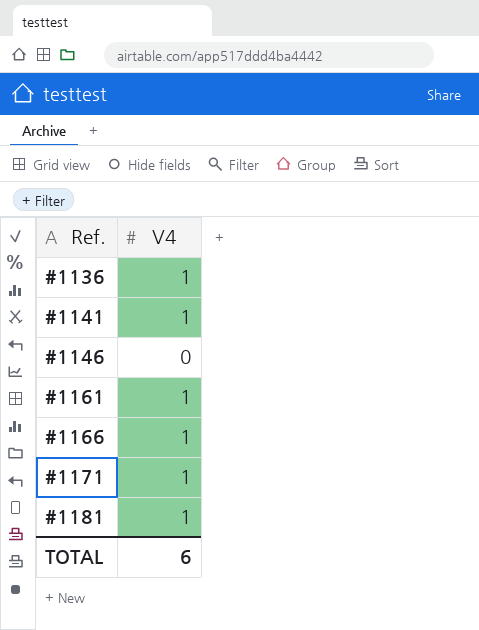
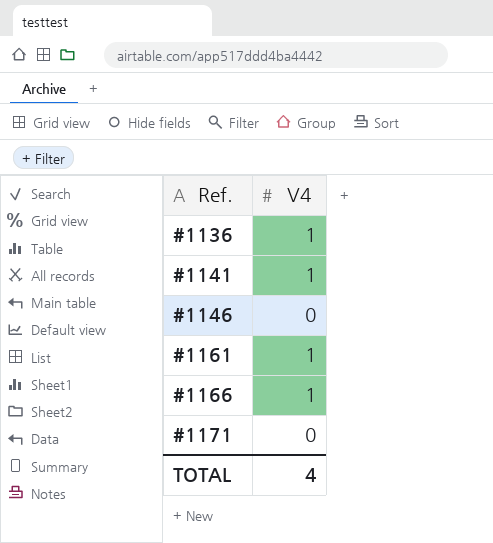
row #1181: 1 -> none
#1171 | V4: 1 -> 0
TOTAL | V4: 6 -> 4

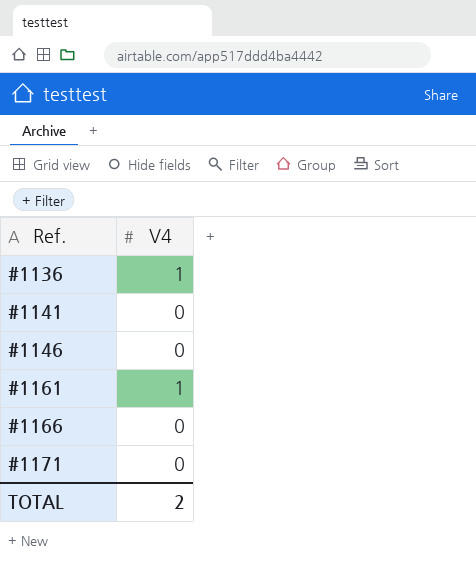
#1141 | V4: 1 -> 0
#1166 | V4: 1 -> 0
TOTAL | V4: 4 -> 2

